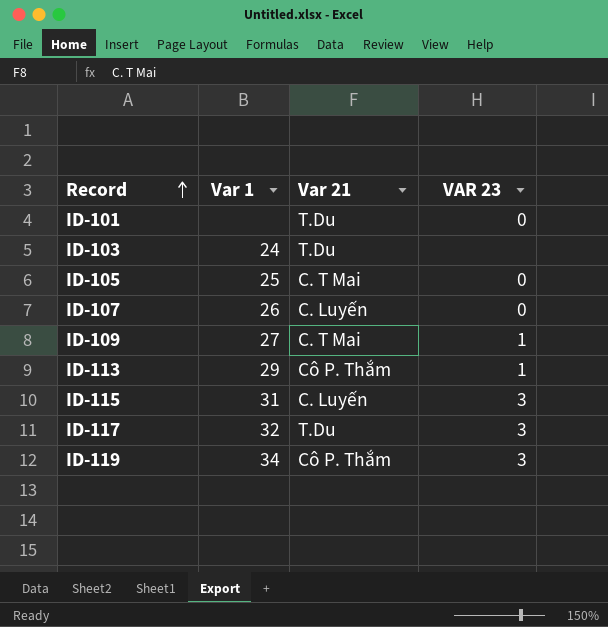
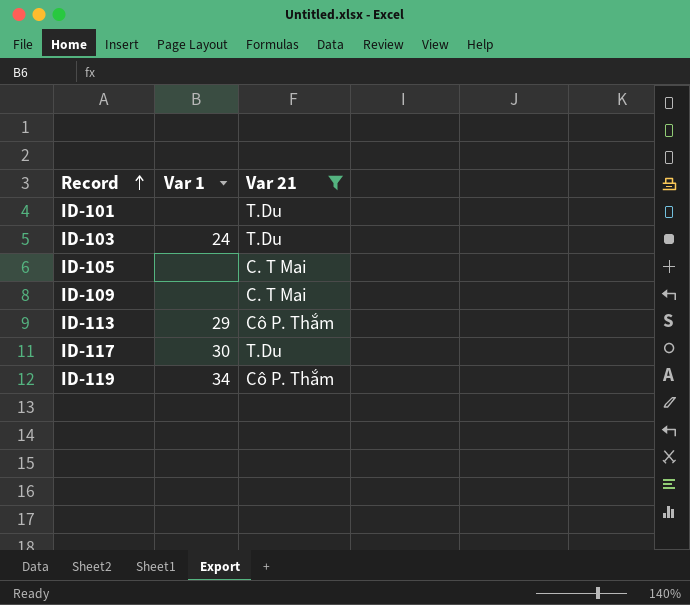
filter: none -> Var 21 != C. Luyến
column VAR 23 | position: 4 -> none
ID-105 | Var 1: 25 -> none
ID-109 | Var 1: 27 -> none
ID-117 | Var 1: 32 -> 30

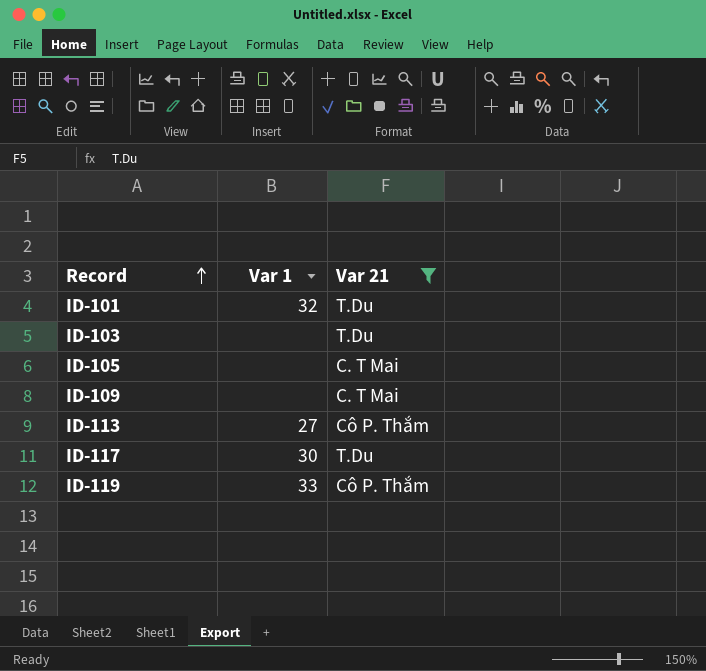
ID-101 | Var 1: none -> 32
ID-103 | Var 1: 24 -> none
ID-113 | Var 1: 29 -> 27
ID-119 | Var 1: 34 -> 33

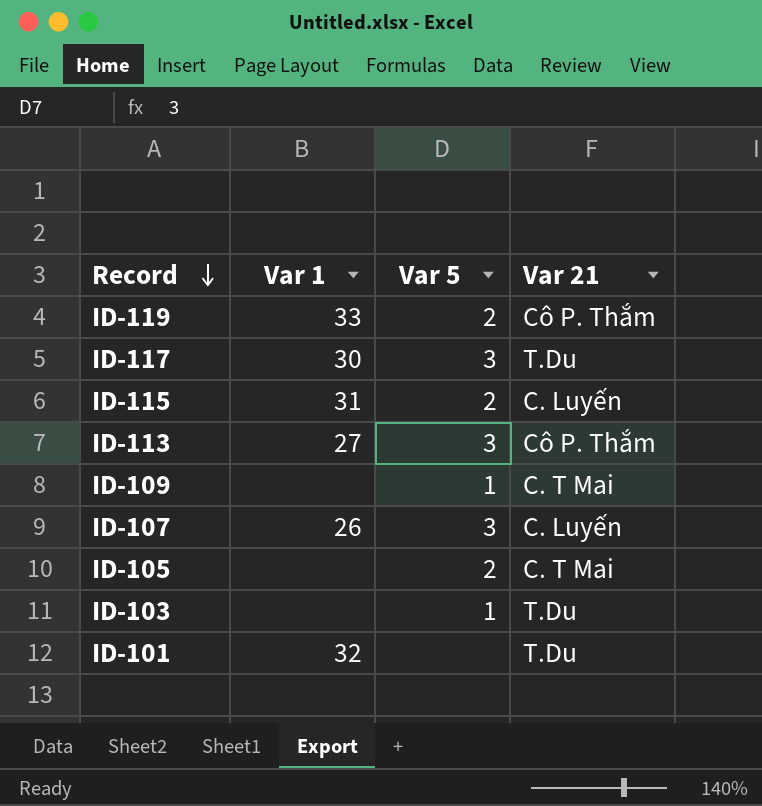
filter: Var 21 != C. Luyến -> none
row order: Record ascending -> Record descending
column Var 5 | position: none -> 3

